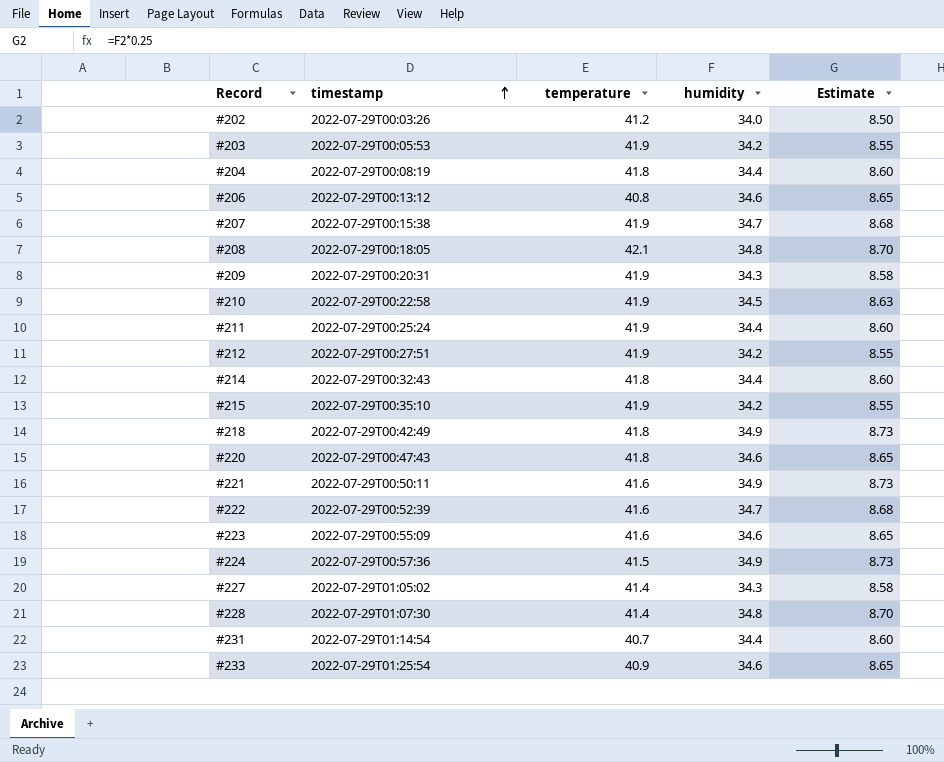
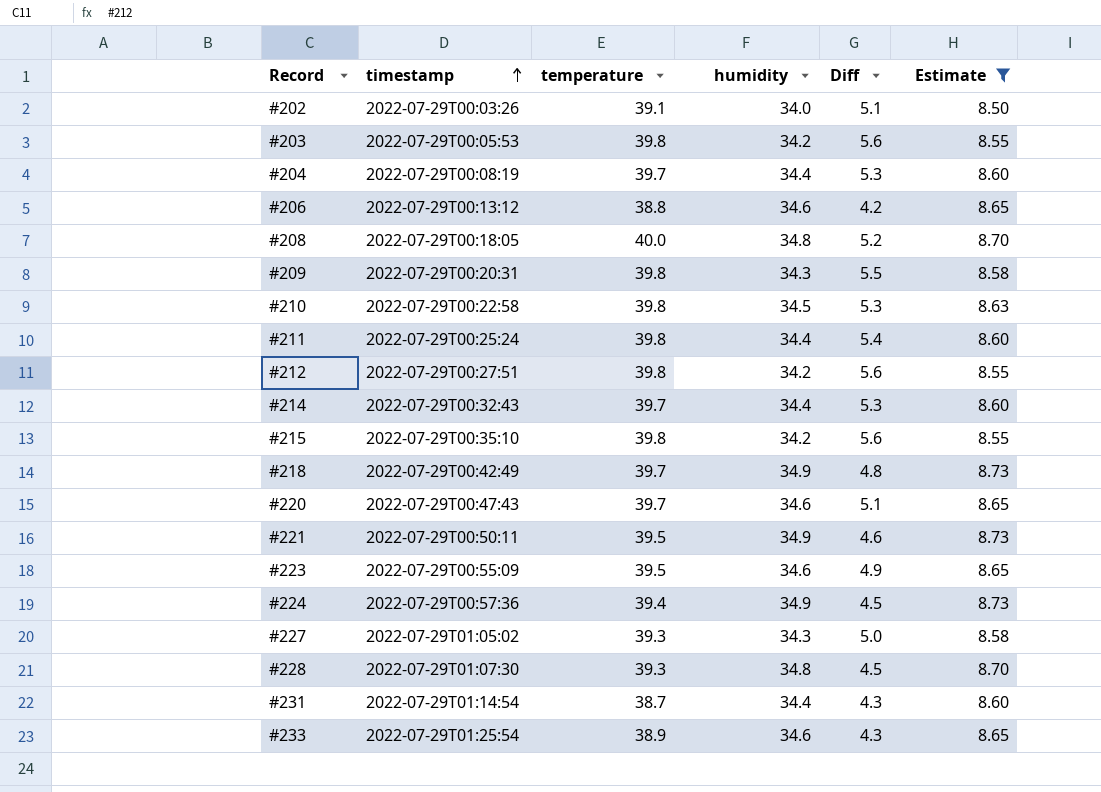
filter: none -> Estimate != 8.68
column Diff | formula: none -> [temperature] - [humidity]
#202 | temperature: 41.2 -> 39.1
#203 | temperature: 41.9 -> 39.8
#204 | temperature: 41.8 -> 39.7
#206 | temperature: 40.8 -> 38.8
#208 | temperature: 42.1 -> 40.0
#209 | temperature: 41.9 -> 39.8
#210 | temperature: 41.9 -> 39.8
#211 | temperature: 41.9 -> 39.8
#212 | temperature: 41.9 -> 39.8
#214 | temperature: 41.8 -> 39.7
#215 | temperature: 41.9 -> 39.8
#218 | temperature: 41.8 -> 39.7
#220 | temperature: 41.8 -> 39.7
#221 | temperature: 41.6 -> 39.5
#223 | temperature: 41.6 -> 39.5
#224 | temperature: 41.5 -> 39.4
#227 | temperature: 41.4 -> 39.3
#228 | temperature: 41.4 -> 39.3
#231 | temperature: 40.7 -> 38.7
#233 | temperature: 40.9 -> 38.9

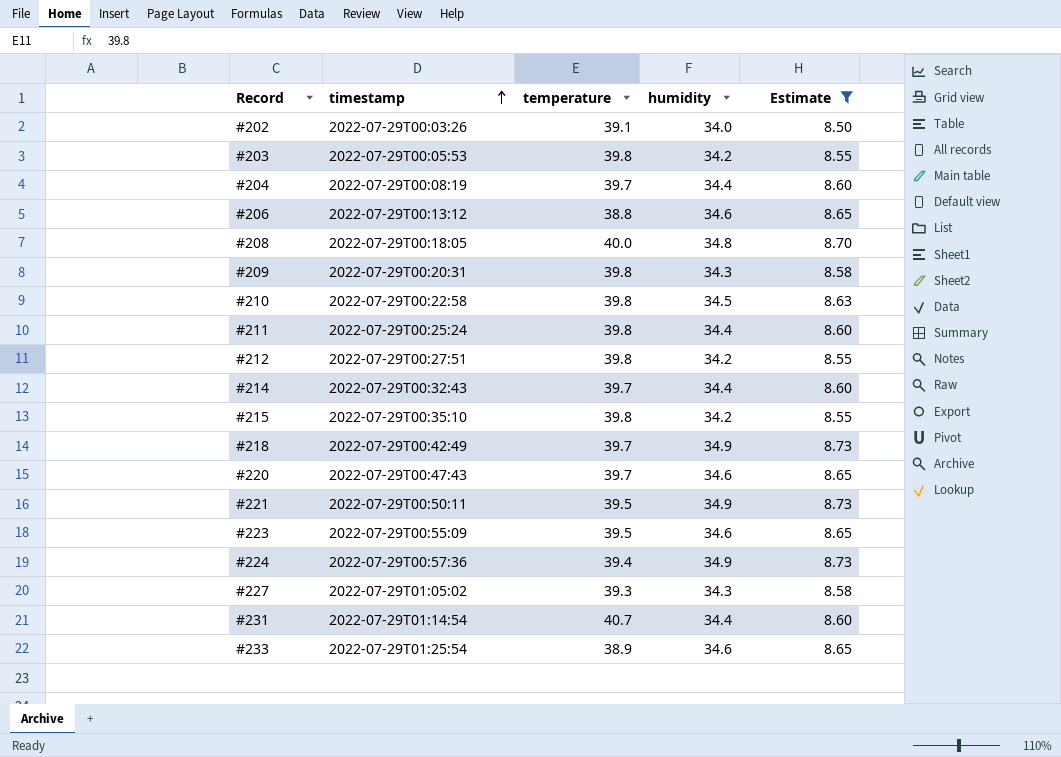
column Diff | formula: [temperature] - [humidity] -> none
row #228: 2022-07-29T01:07:30 | 39.3 | 34.8 | 4.5 | 8.70 -> none
#231 | temperature: 38.7 -> 40.7

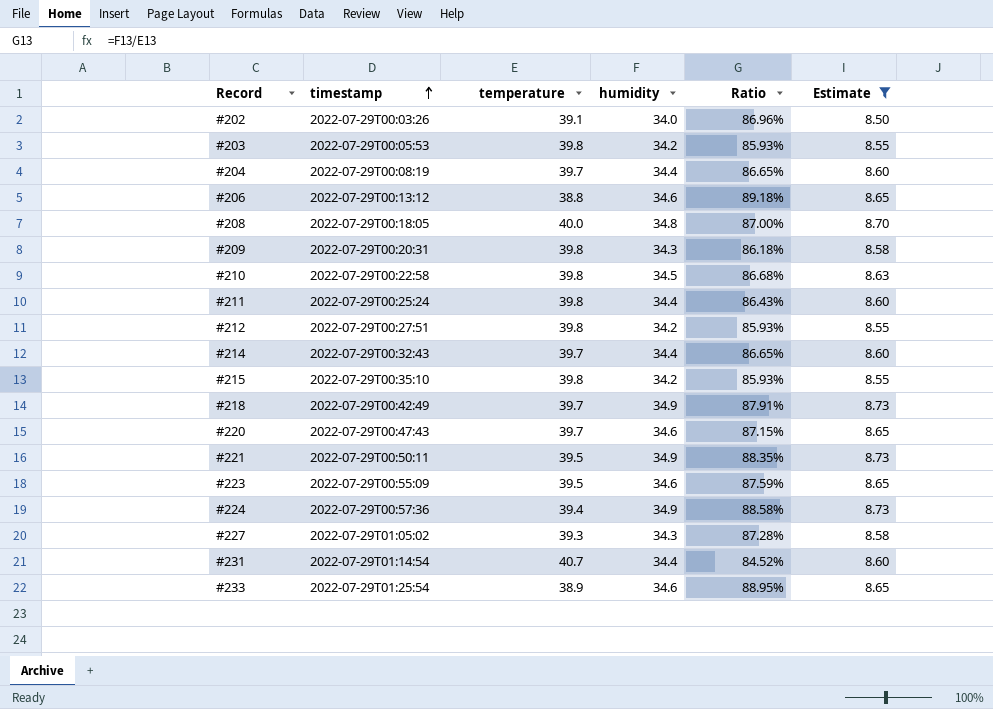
column Ratio | formula: none -> [humidity] / [temperature]

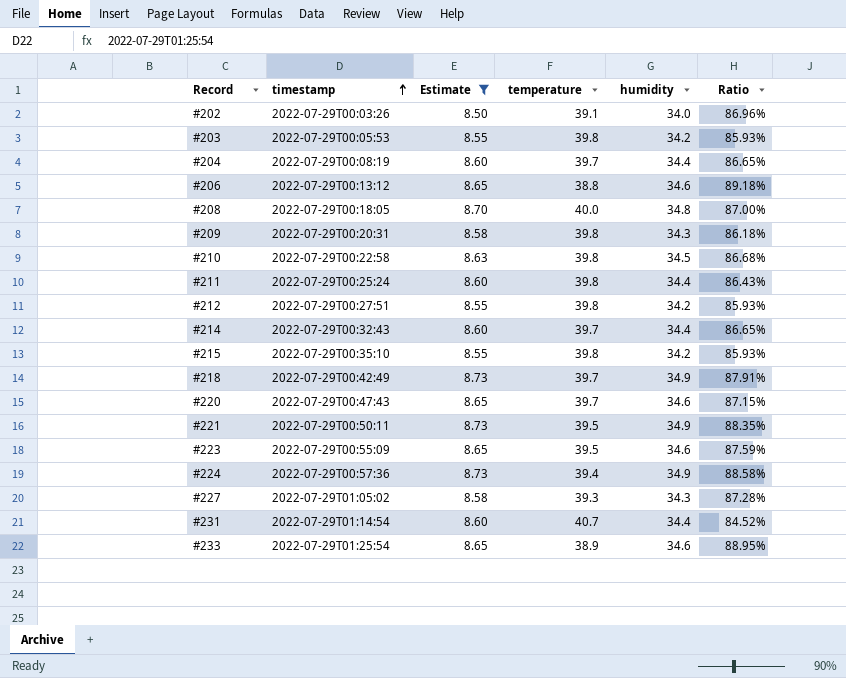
column Estimate | position: 6 -> 3

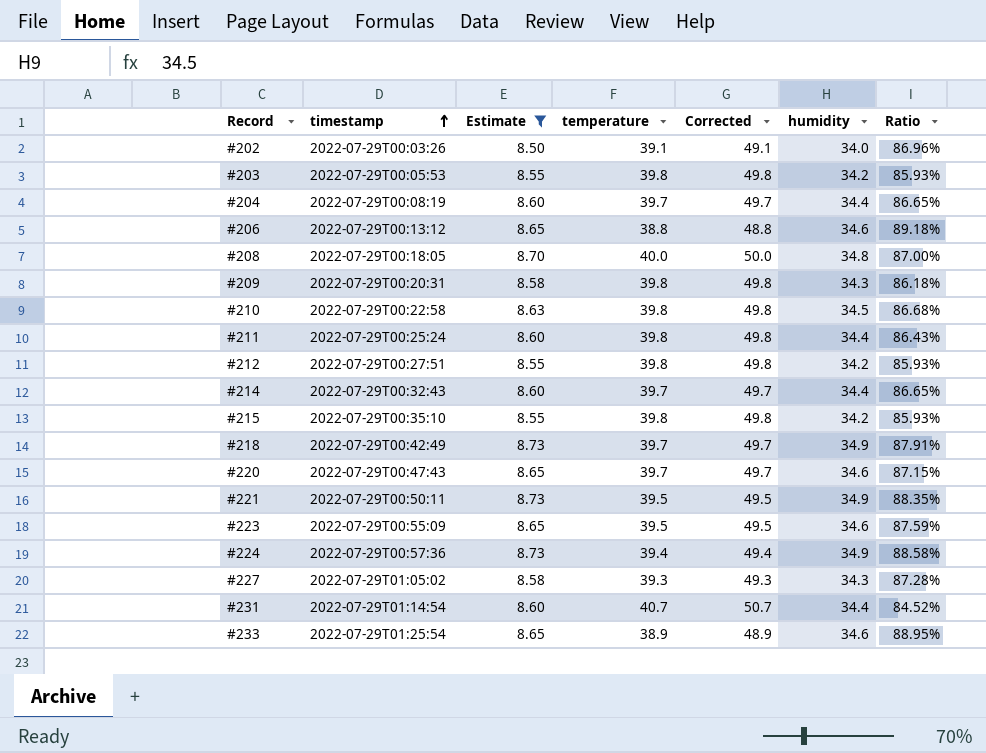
column Corrected | formula: none -> [temperature] + 10

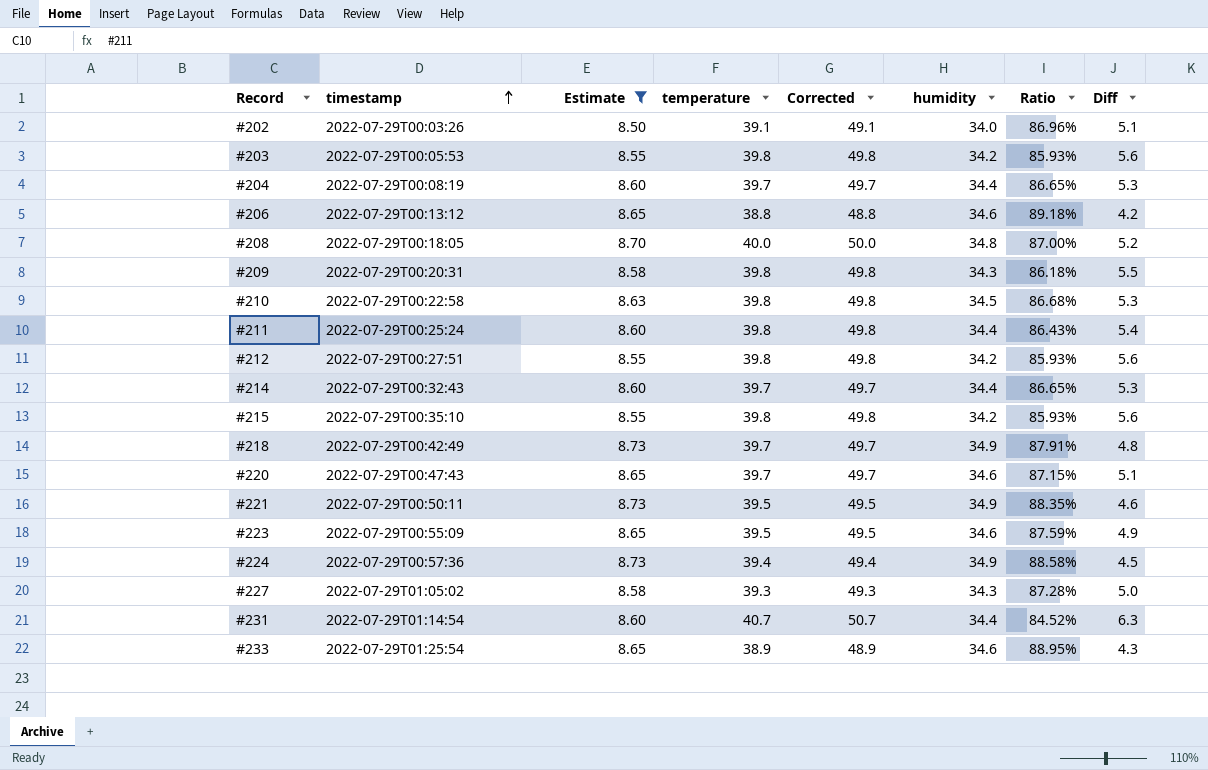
column Diff | formula: none -> [temperature] - [humidity]

